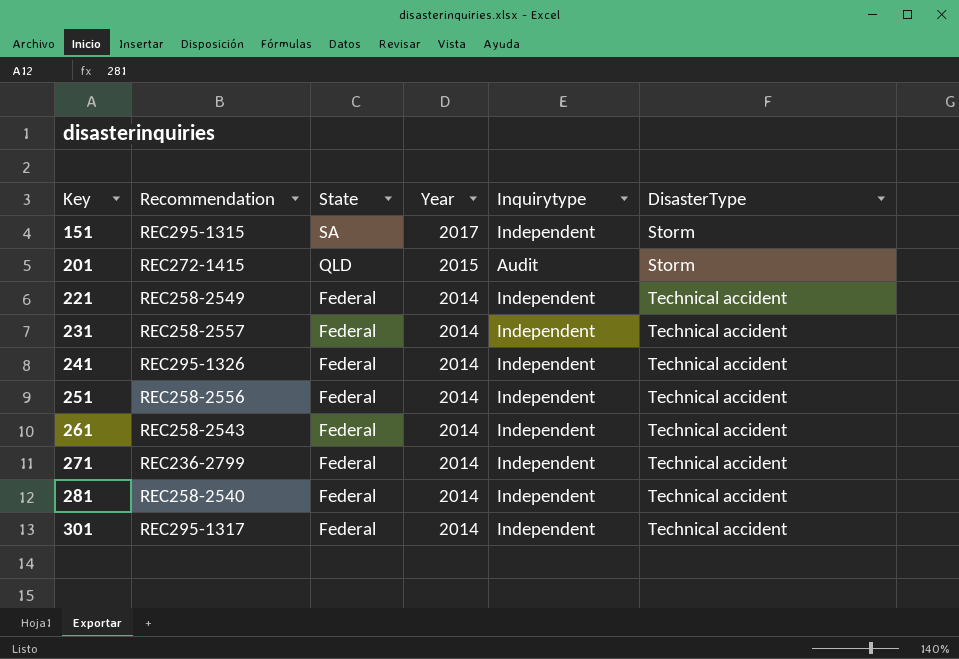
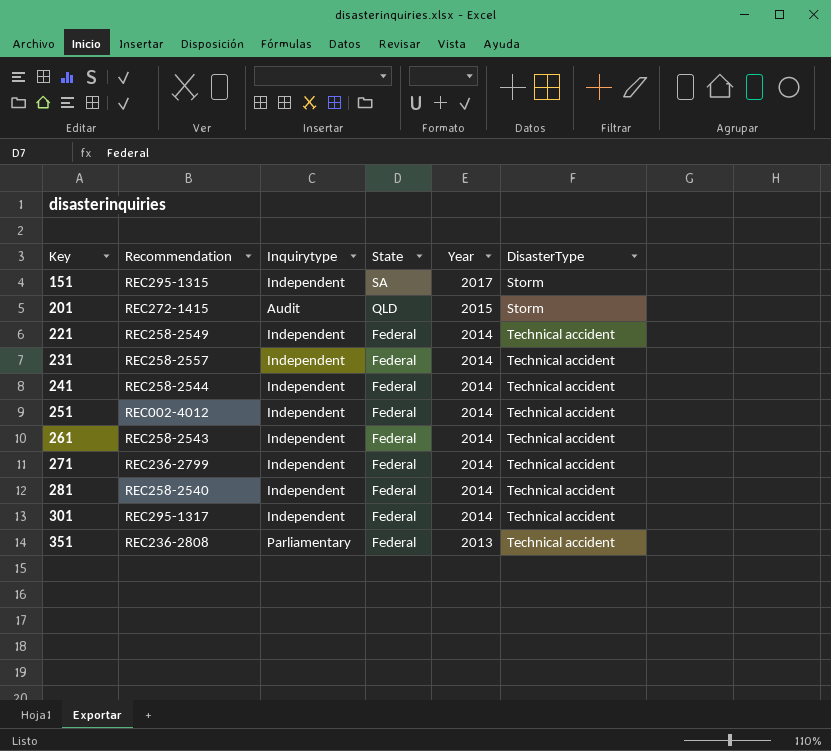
column Inquirytype | position: 5 -> 3
241 | Recommendation: REC295-1326 -> REC258-2544
251 | Recommendation: REC258-2556 -> REC002-4012
row 351: none -> REC236-2808 | Parliamentary | Federal | 2013 | Technical accident

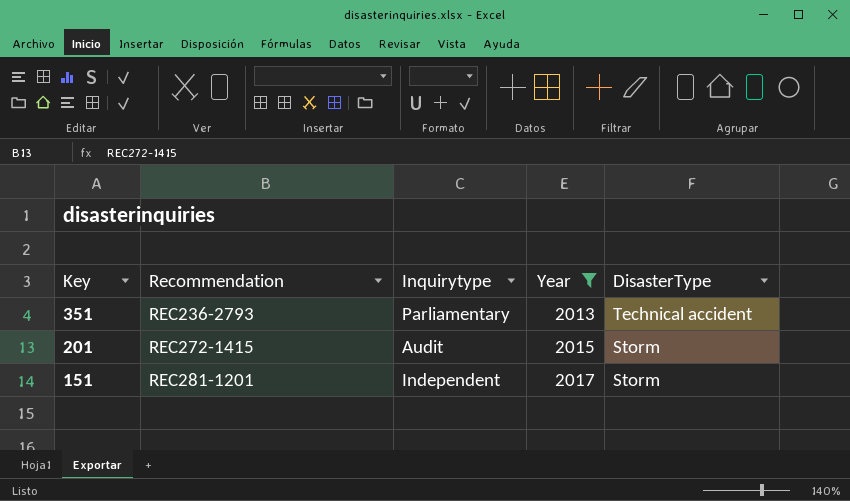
filter: none -> Year != 2014
row order: Key ascending -> Key descending
column State | position: 4 -> none
351 | Recommendation: REC236-2808 -> REC236-2793
151 | Recommendation: REC295-1315 -> REC281-1201

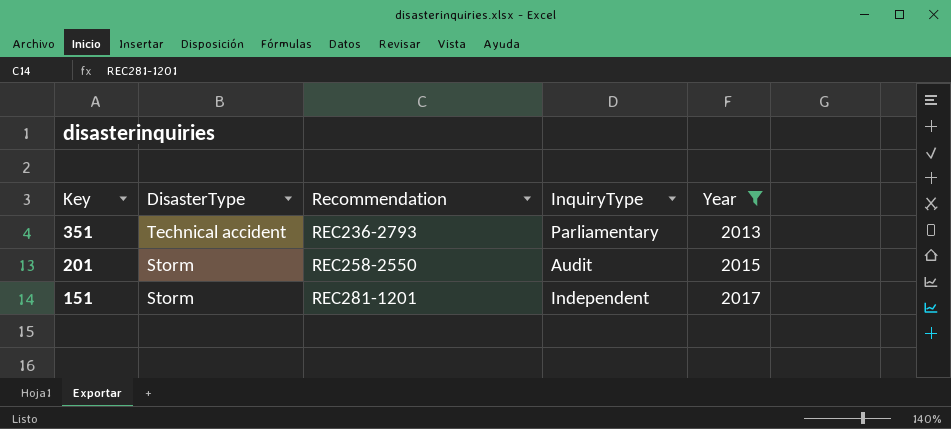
column DisasterType | position: 5 -> 2
column name: Inquirytype -> InquiryType
201 | Recommendation: REC272-1415 -> REC258-2550

